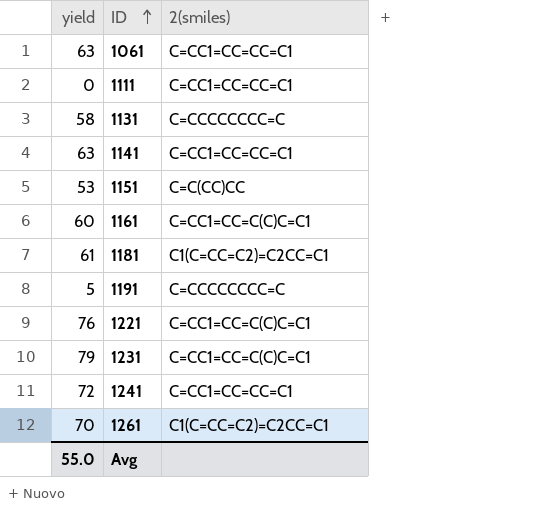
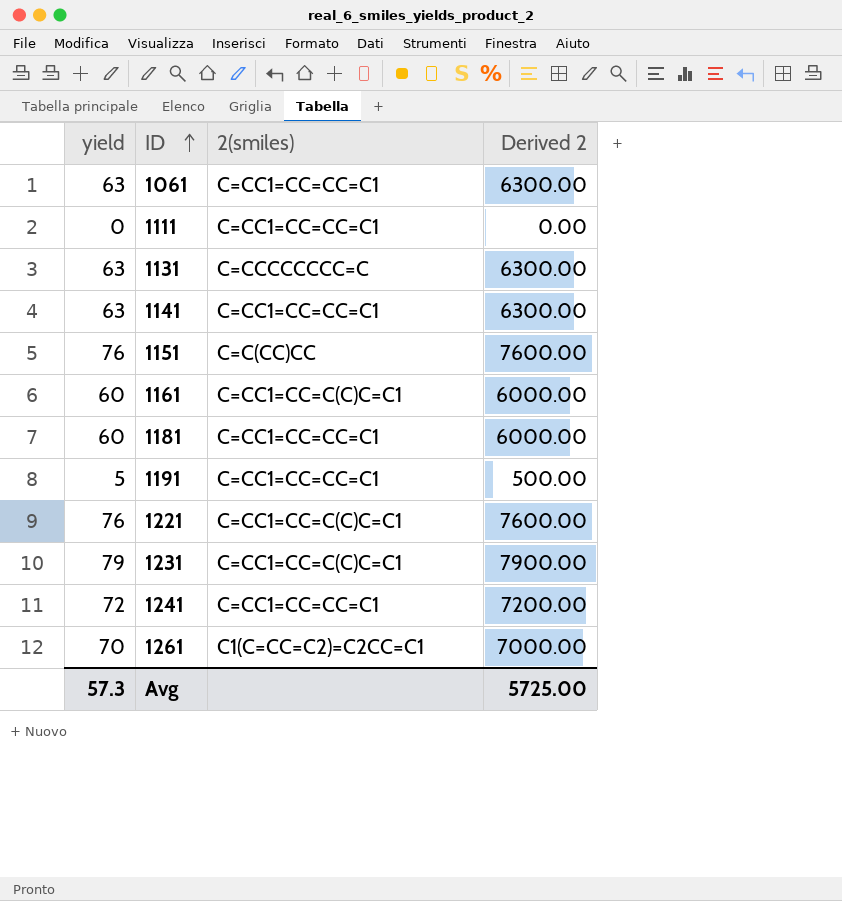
column Derived 2 | formula: none -> [yield] * 100
1131 | yield: 58 -> 63
1151 | yield: 53 -> 76
1181 | yield: 61 -> 60
1181 | 2(smiles): C1(C=CC=C2)=C2CC=C1 -> C=CC1=CC=CC=C1
1191 | 2(smiles): C=CCCCCCCC=C -> C=CC1=CC=CC=C1
Avg | yield: 55.0 -> 57.3

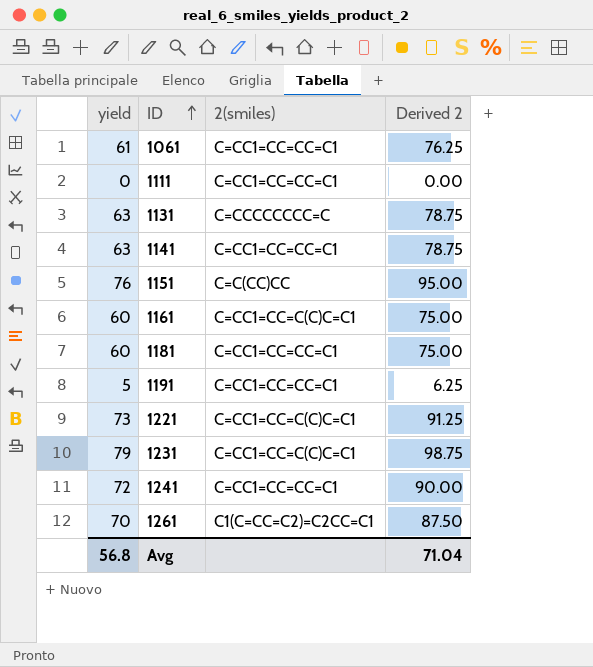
column Derived 2 | formula: [yield] * 100 -> [yield] * 1.25
1061 | yield: 63 -> 61
1221 | yield: 76 -> 73
Avg | yield: 57.3 -> 56.8
Avg | Derived 2: 5725.00 -> 71.04

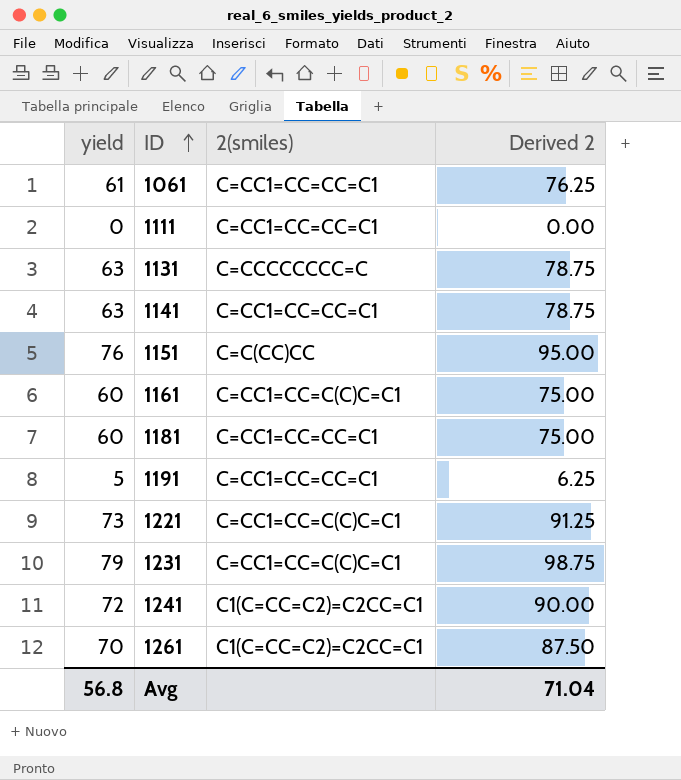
1241 | 2(smiles): C=CC1=CC=CC=C1 -> C1(C=CC=C2)=C2CC=C1

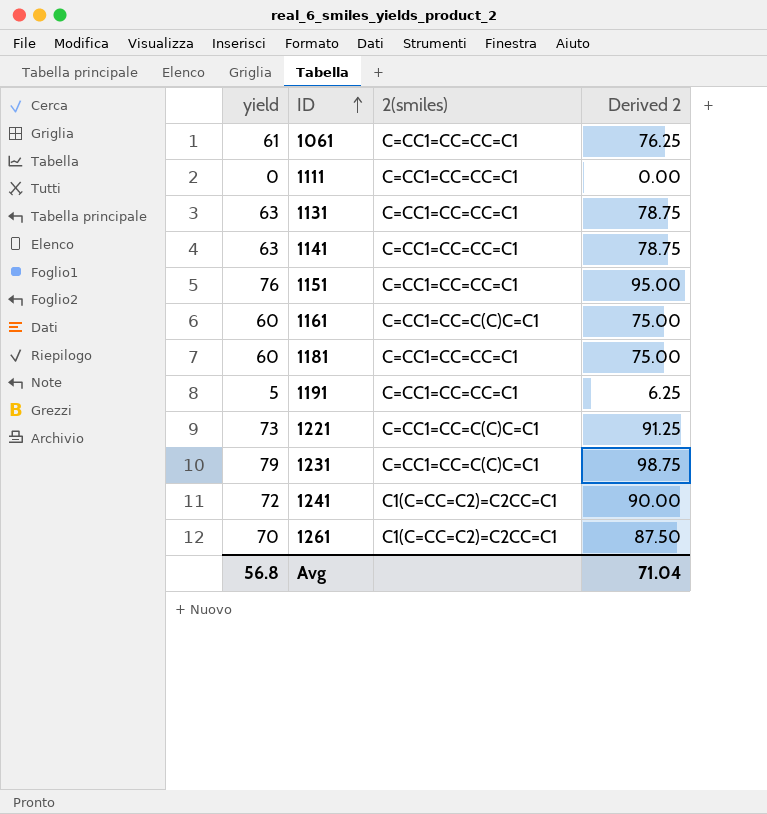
1131 | 2(smiles): C=CCCCCCCC=C -> C=CC1=CC=CC=C1
1151 | 2(smiles): C=C(CC)CC -> C=CC1=CC=CC=C1

